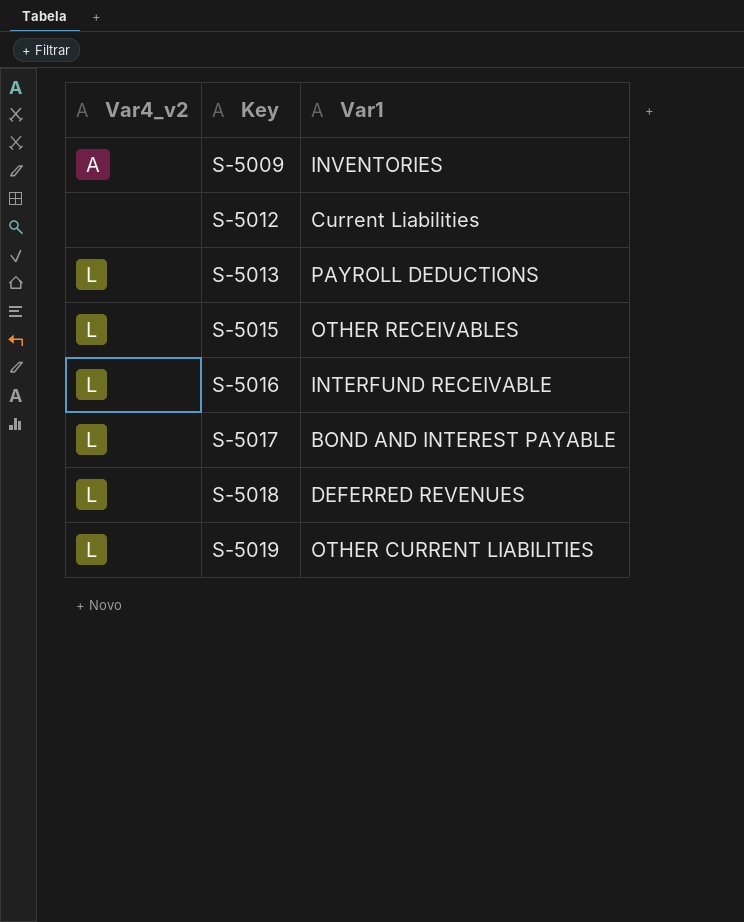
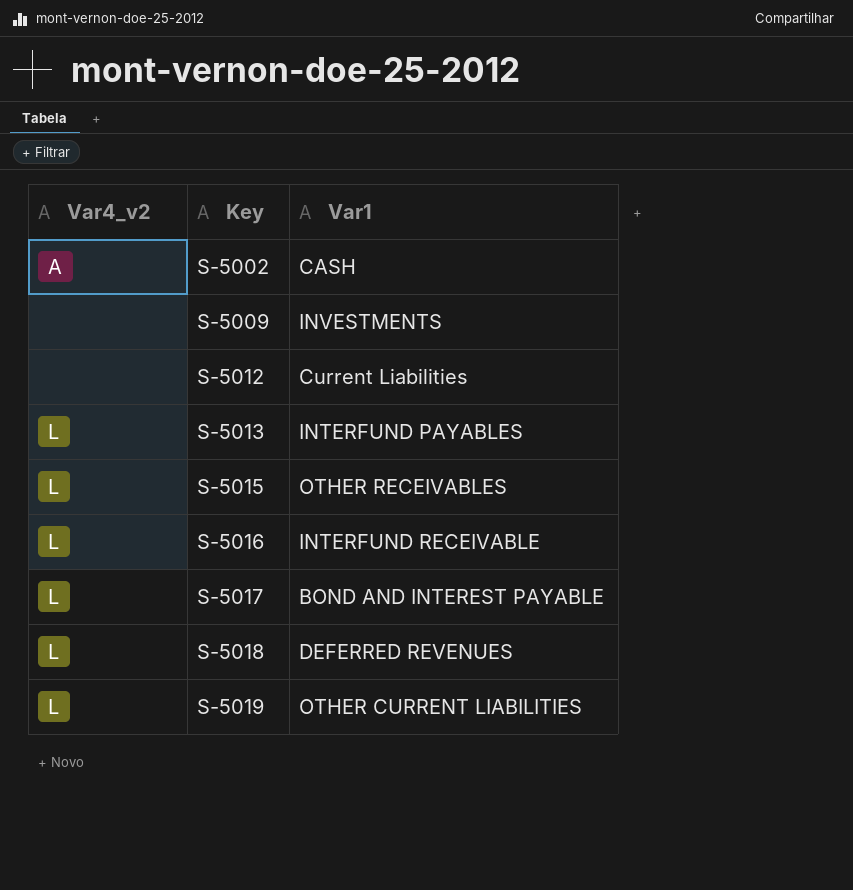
row S-5002: none -> A | CASH
S-5009 | Var4_v2: A -> none
S-5009 | Var1: INVENTORIES -> INVESTMENTS
S-5013 | Var1: PAYROLL DEDUCTIONS -> INTERFUND PAYABLES

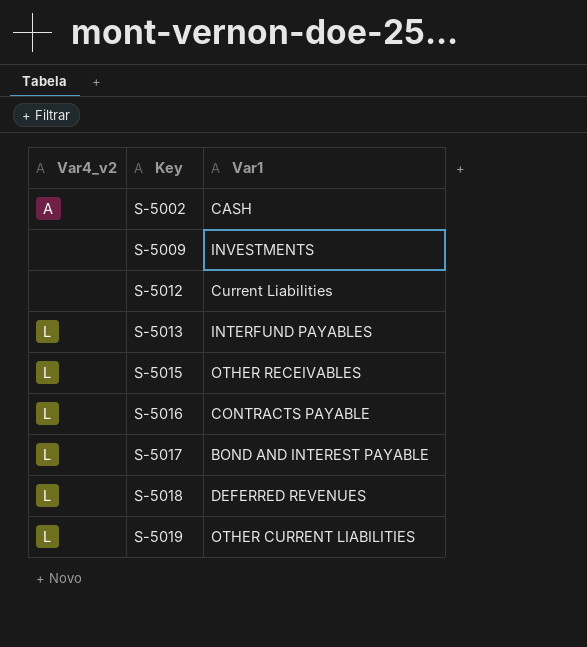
S-5016 | Var1: INTERFUND RECEIVABLE -> CONTRACTS PAYABLE

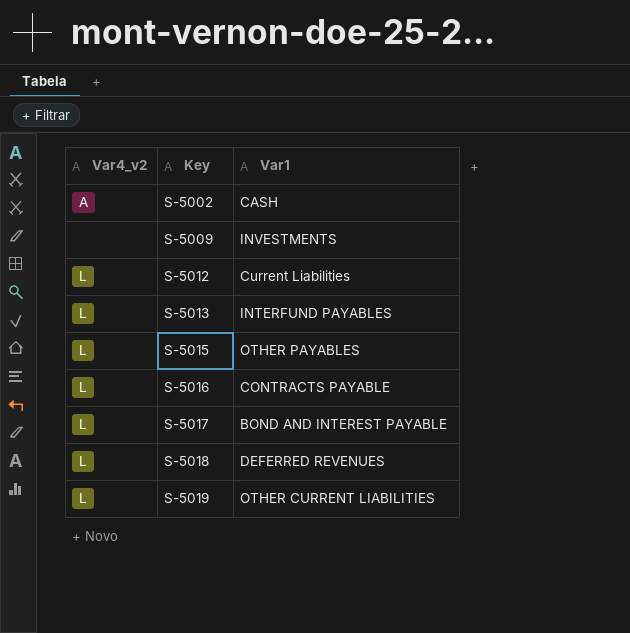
S-5012 | Var4_v2: none -> L
S-5015 | Var1: OTHER RECEIVABLES -> OTHER PAYABLES

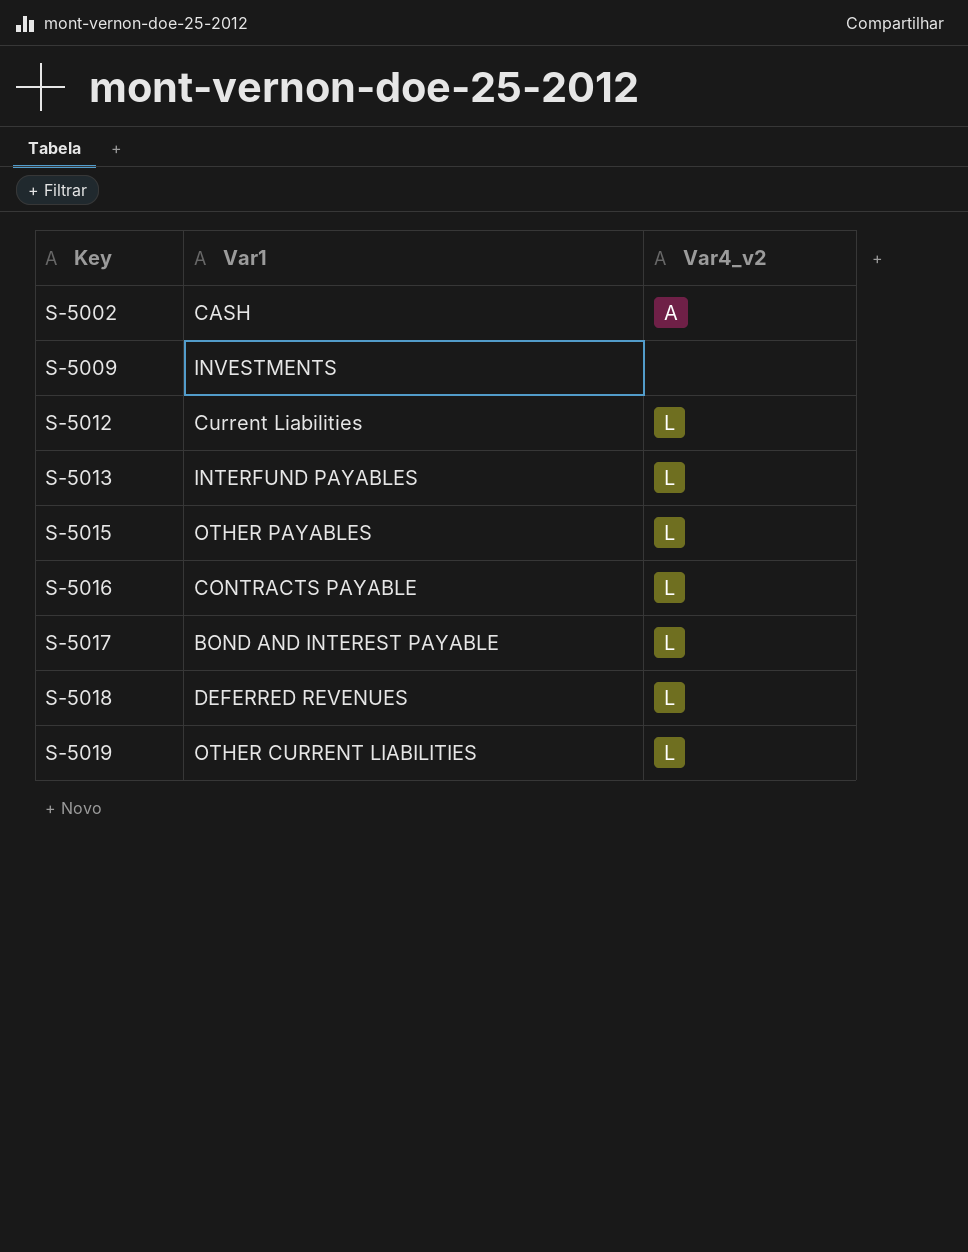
column Var4_v2 | position: 1 -> 3

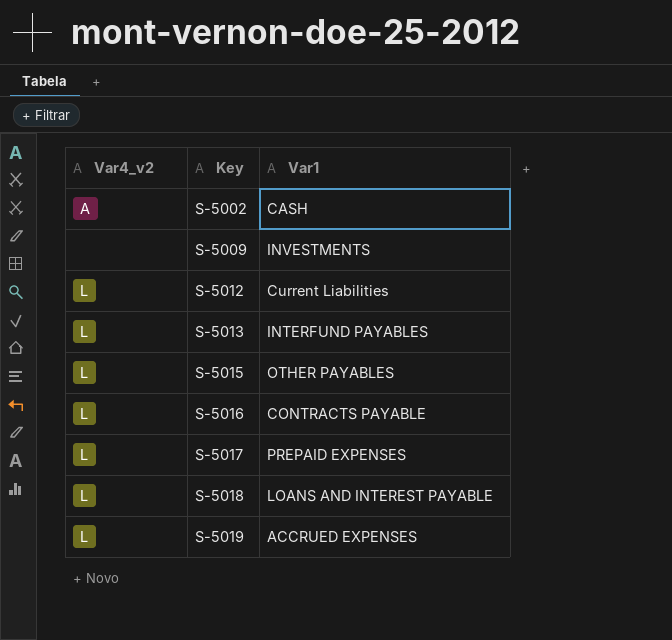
column Var4_v2 | position: 3 -> 1
S-5017 | Var1: BOND AND INTEREST PAYABLE -> PREPAID EXPENSES
S-5018 | Var1: DEFERRED REVENUES -> LOANS AND INTEREST PAYABLE
S-5019 | Var1: OTHER CURRENT LIABILITIES -> ACCRUED EXPENSES

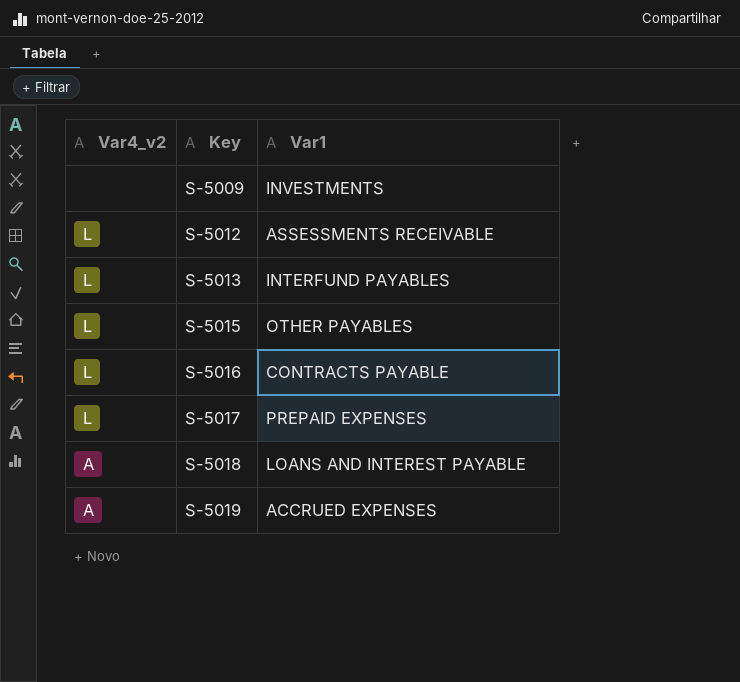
row S-5002: A | CASH -> none
S-5012 | Var1: Current Liabilities -> ASSESSMENTS RECEIVABLE
S-5018 | Var4_v2: L -> A
S-5019 | Var4_v2: L -> A

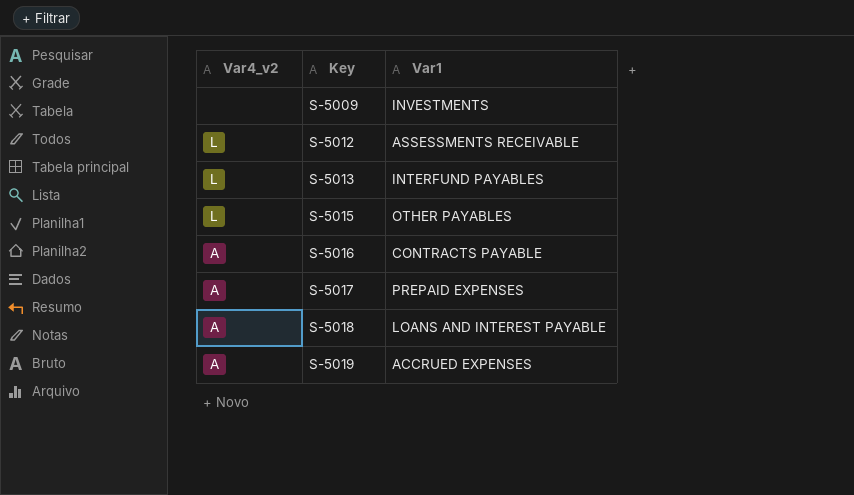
S-5016 | Var4_v2: L -> A
S-5017 | Var4_v2: L -> A

